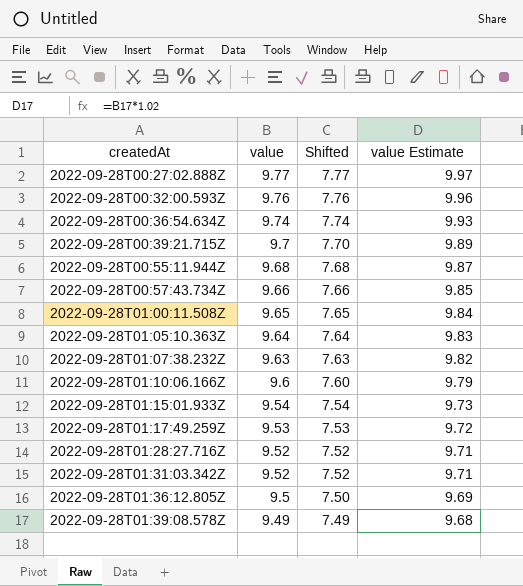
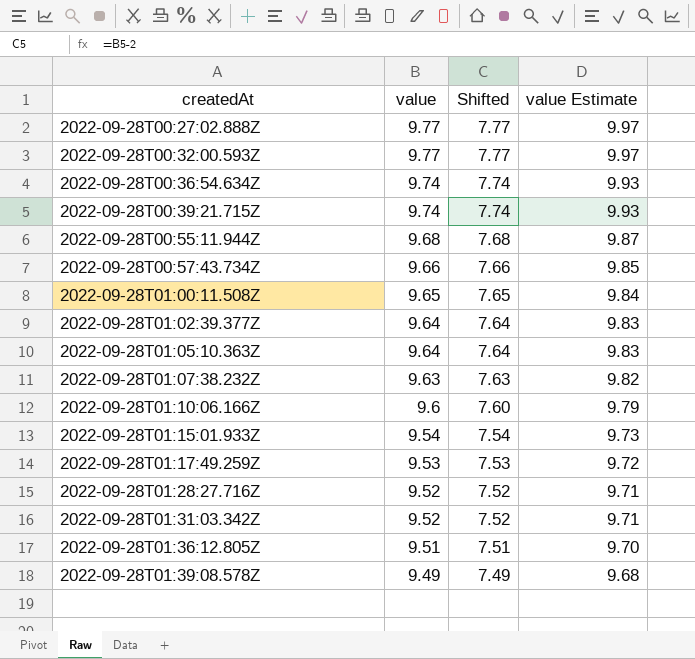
2022-09-28T00:32:00.593Z | value: 9.76 -> 9.77
2022-09-28T00:32:00.593Z | Shifted: 7.76 -> 7.77
2022-09-28T00:32:00.593Z | value Estimate: 9.96 -> 9.97
2022-09-28T00:39:21.715Z | value: 9.7 -> 9.74
2022-09-28T00:39:21.715Z | Shifted: 7.70 -> 7.74
2022-09-28T00:39:21.715Z | value Estimate: 9.89 -> 9.93
row 2022-09-28T01:02:39.377Z: none -> 9.64 | 7.64 | 9.83
2022-09-28T01:36:12.805Z | value: 9.5 -> 9.51
2022-09-28T01:36:12.805Z | Shifted: 7.50 -> 7.51
2022-09-28T01:36:12.805Z | value Estimate: 9.69 -> 9.70

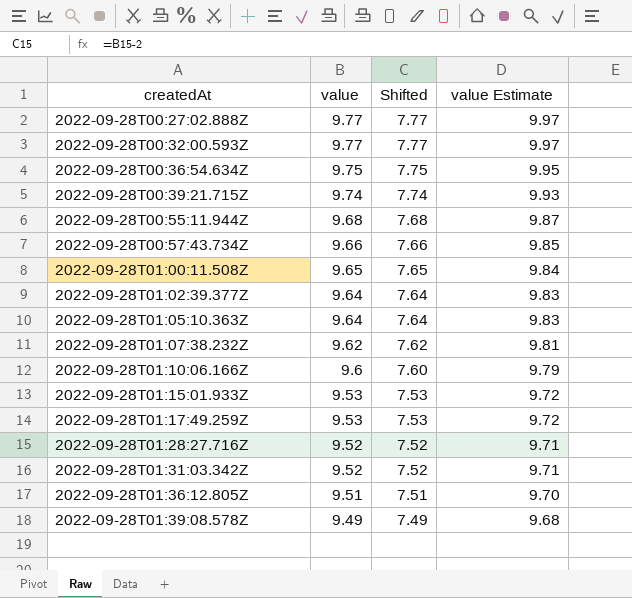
2022-09-28T00:36:54.634Z | value: 9.74 -> 9.75
2022-09-28T00:36:54.634Z | Shifted: 7.74 -> 7.75
2022-09-28T00:36:54.634Z | value Estimate: 9.93 -> 9.95
2022-09-28T01:07:38.232Z | value: 9.63 -> 9.62
2022-09-28T01:07:38.232Z | Shifted: 7.63 -> 7.62
2022-09-28T01:07:38.232Z | value Estimate: 9.82 -> 9.81
2022-09-28T01:15:01.933Z | value: 9.54 -> 9.53
2022-09-28T01:15:01.933Z | Shifted: 7.54 -> 7.53
2022-09-28T01:15:01.933Z | value Estimate: 9.73 -> 9.72

